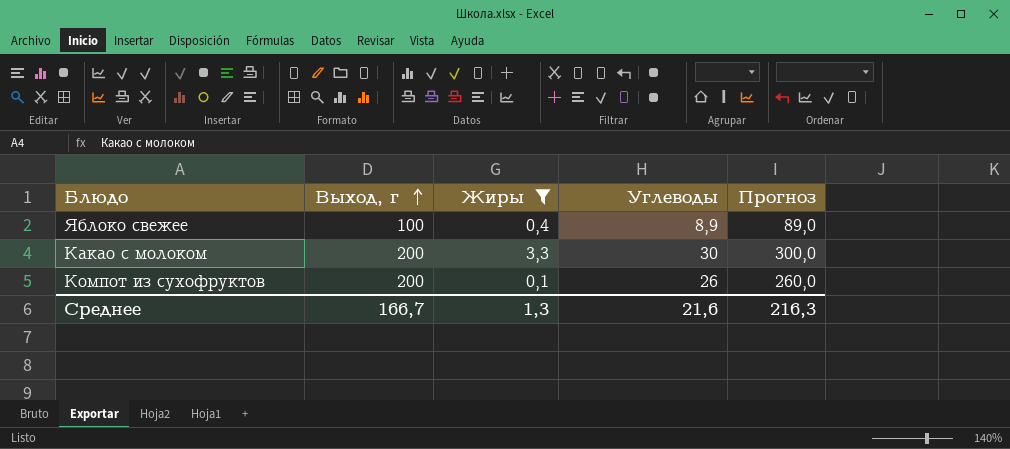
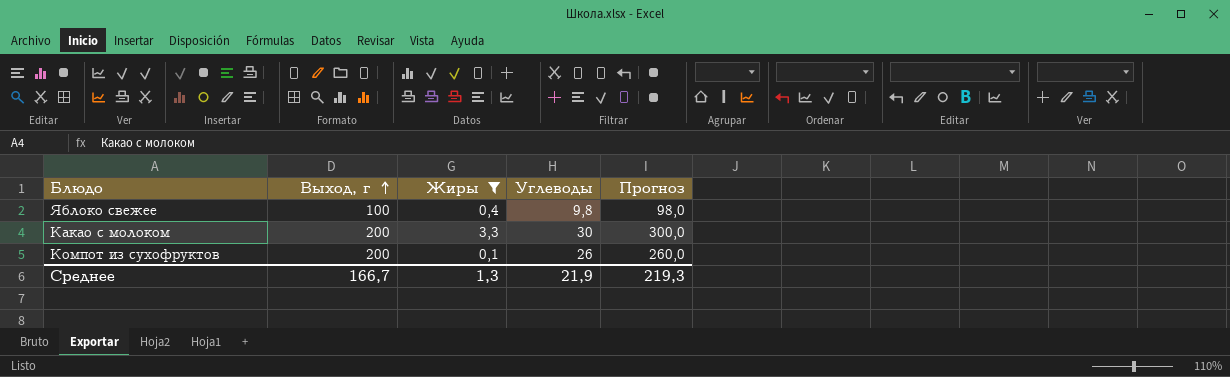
Яблоко свежее | Углеводы: 8,9 -> 9,8
Яблоко свежее | Прогноз: 89,0 -> 98,0
Среднее | Углеводы: 21,6 -> 21,9
Среднее | Прогноз: 216,3 -> 219,3

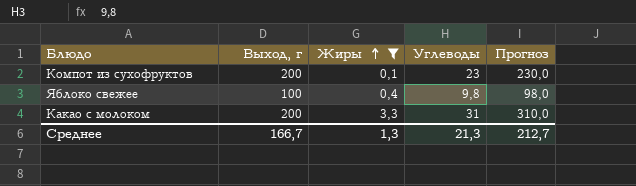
row order: Выход, г ascending -> Жиры ascending
Компот из сухофруктов | Углеводы: 26 -> 23
Компот из сухофруктов | Прогноз: 260,0 -> 230,0
Какао с молоком | Углеводы: 30 -> 31
Какао с молоком | Прогноз: 300,0 -> 310,0
Среднее | Углеводы: 21,9 -> 21,3
Среднее | Прогноз: 219,3 -> 212,7

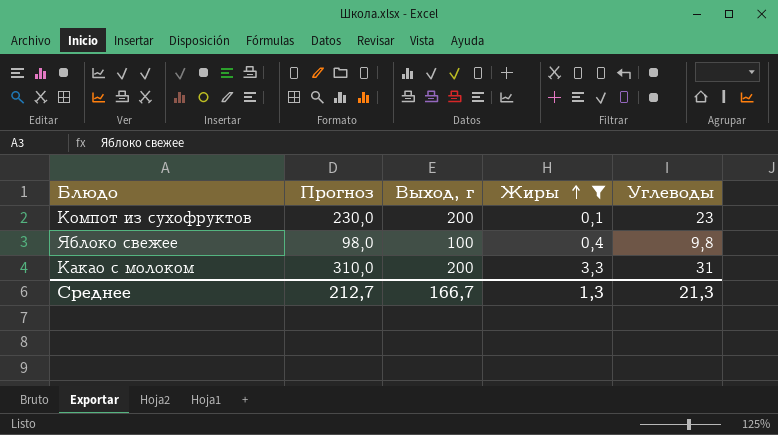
column Прогноз | position: 5 -> 2

